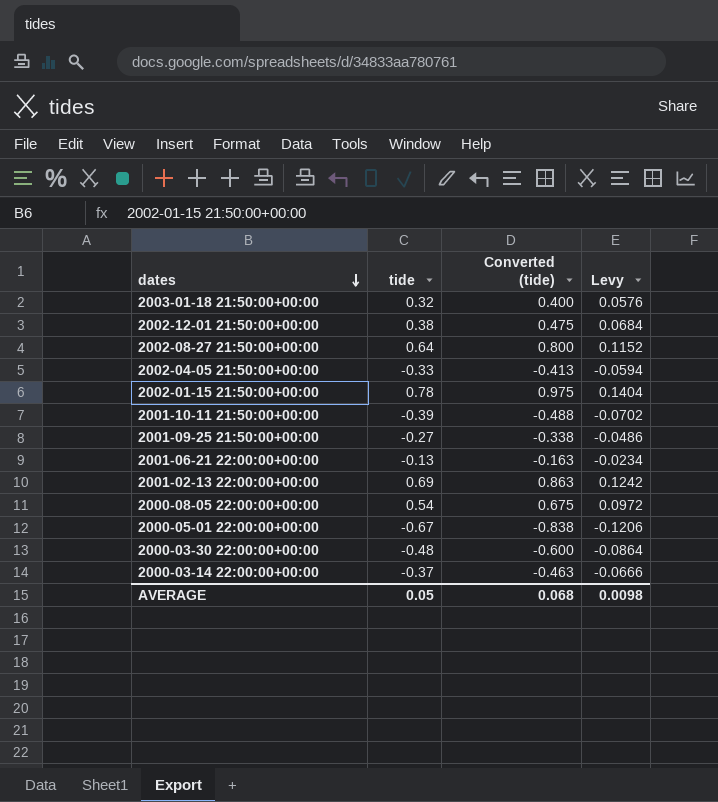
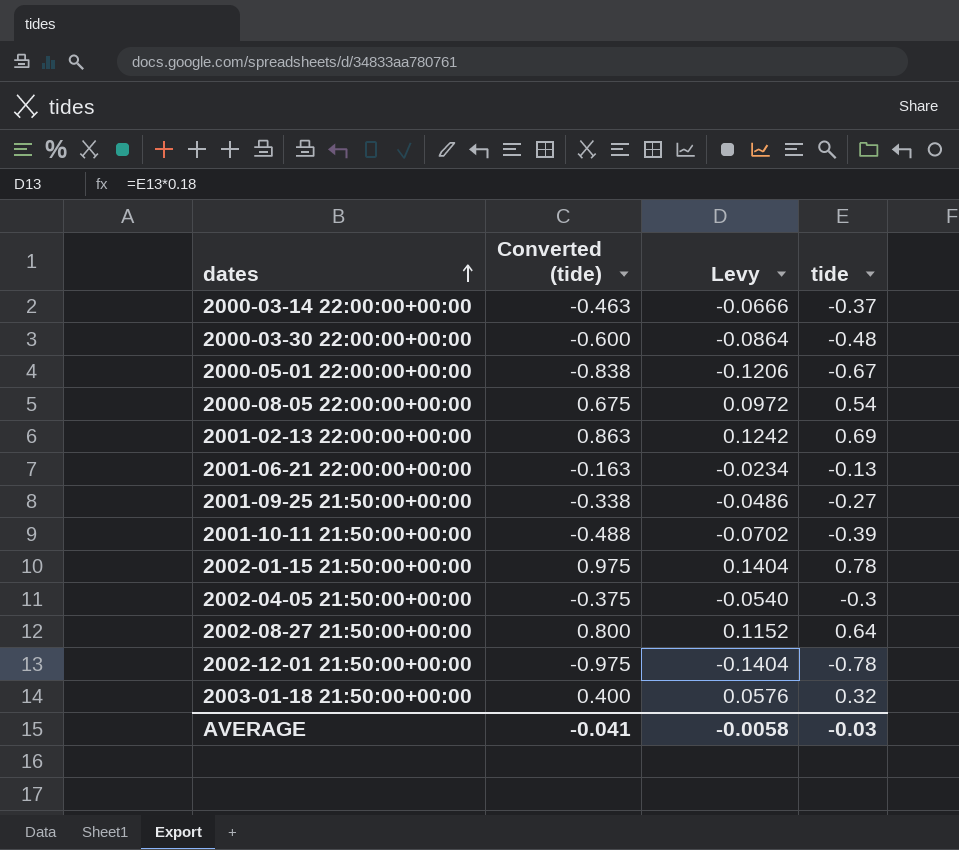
row order: dates descending -> dates ascending
column tide | position: 2 -> 4
2002-04-05 21:50:00+00:00 | Converted (tide): -0.413 -> -0.375
2002-04-05 21:50:00+00:00 | Levy: -0.0594 -> -0.0540
2002-04-05 21:50:00+00:00 | tide: -0.33 -> -0.3
2002-12-01 21:50:00+00:00 | Converted (tide): 0.475 -> -0.975
2002-12-01 21:50:00+00:00 | Levy: 0.0684 -> -0.1404
2002-12-01 21:50:00+00:00 | tide: 0.38 -> -0.78
AVERAGE | Converted (tide): 0.068 -> -0.041
AVERAGE | Levy: 0.0098 -> -0.0058
AVERAGE | tide: 0.05 -> -0.03

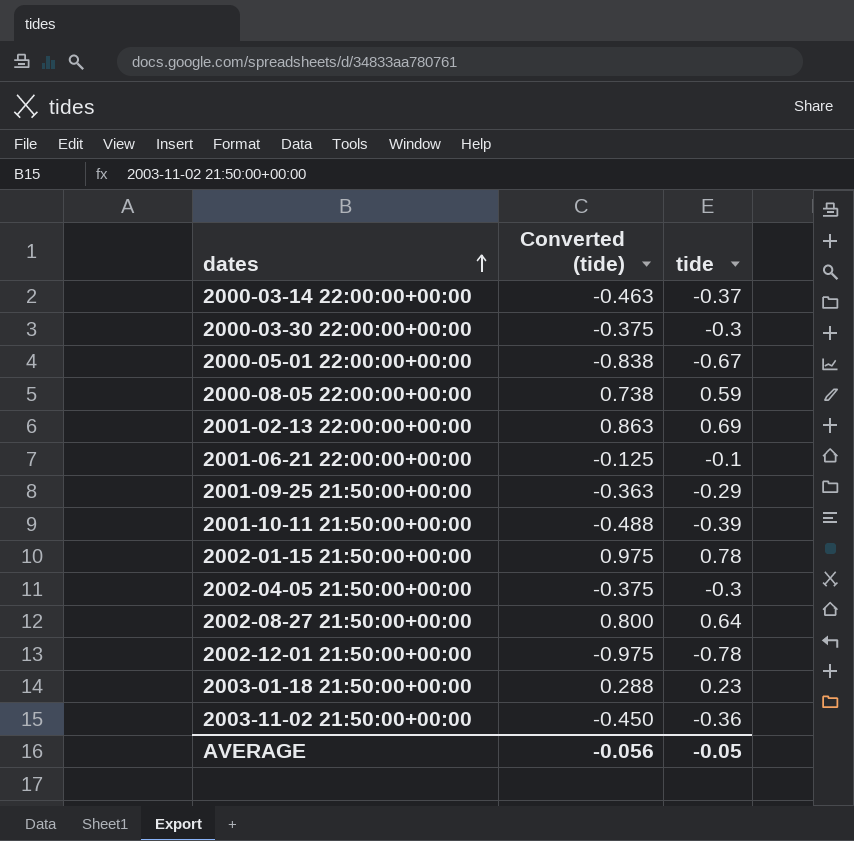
column Levy | formula: [tide] * 0.18 -> none
2000-03-30 22:00:00+00:00 | Converted (tide): -0.600 -> -0.375
2000-03-30 22:00:00+00:00 | tide: -0.48 -> -0.3
2000-08-05 22:00:00+00:00 | Converted (tide): 0.675 -> 0.738
2000-08-05 22:00:00+00:00 | tide: 0.54 -> 0.59
2001-06-21 22:00:00+00:00 | Converted (tide): -0.163 -> -0.125
2001-06-21 22:00:00+00:00 | tide: -0.13 -> -0.1
2001-09-25 21:50:00+00:00 | Converted (tide): -0.338 -> -0.363
2001-09-25 21:50:00+00:00 | tide: -0.27 -> -0.29
2003-01-18 21:50:00+00:00 | Converted (tide): 0.400 -> 0.288
2003-01-18 21:50:00+00:00 | tide: 0.32 -> 0.23
row 2003-11-02 21:50:00+00:00: none -> -0.450 | -0.36
AVERAGE | Converted (tide): -0.041 -> -0.056
AVERAGE | tide: -0.03 -> -0.05

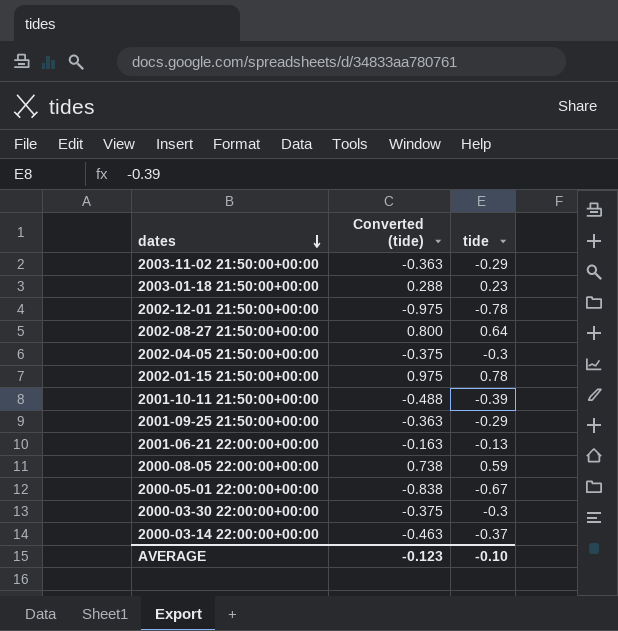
row order: dates ascending -> dates descending
row 2001-02-13 22:00:00+00:00: 0.863 | 0.69 -> none
2003-11-02 21:50:00+00:00 | Converted (tide): -0.450 -> -0.363
2003-11-02 21:50:00+00:00 | tide: -0.36 -> -0.29
2001-06-21 22:00:00+00:00 | Converted (tide): -0.125 -> -0.163
2001-06-21 22:00:00+00:00 | tide: -0.1 -> -0.13
AVERAGE | Converted (tide): -0.056 -> -0.123
AVERAGE | tide: -0.05 -> -0.10

